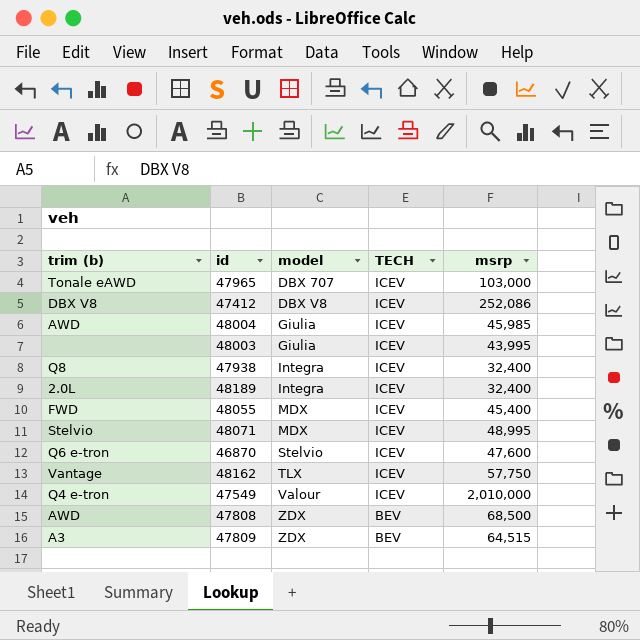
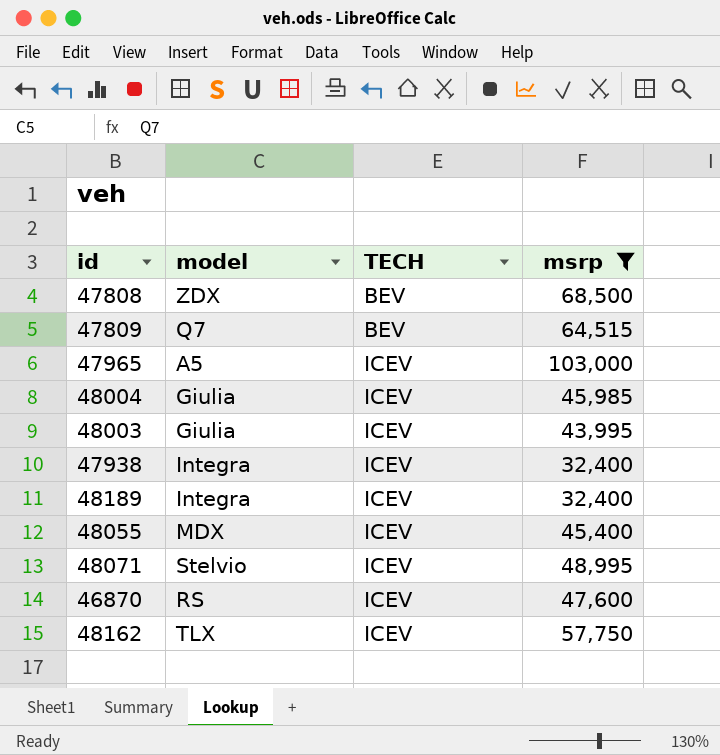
filter: none -> msrp <= 103,000
row order: model ascending -> TECH ascending
column trim (b) | position: 1 -> none
47809 | model: ZDX -> Q7
47965 | model: DBX 707 -> A5
48071 | model: MDX -> Stelvio
46870 | model: Stelvio -> RS

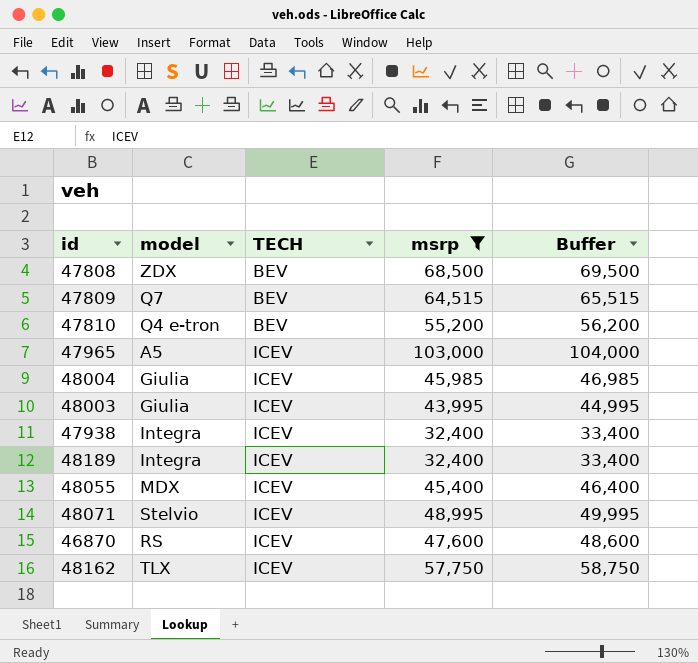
column Buffer | formula: none -> [msrp] + 1000
row 47810: none -> Q4 e-tron | BEV | 55,200 | 56,200

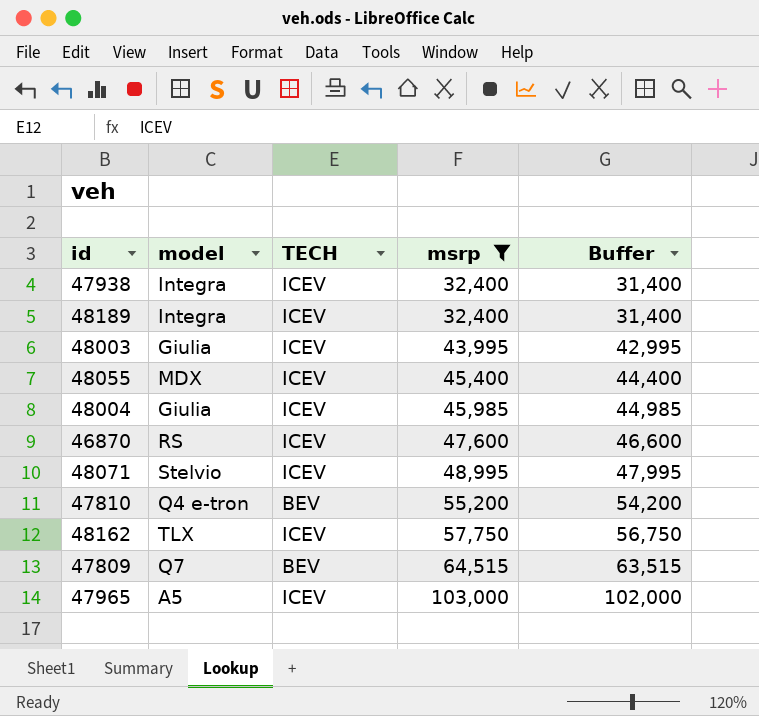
row order: TECH ascending -> msrp ascending
column Buffer | formula: [msrp] + 1000 -> [msrp] - 1000
row 47808: ZDX | BEV | 68,500 | 69,500 -> none

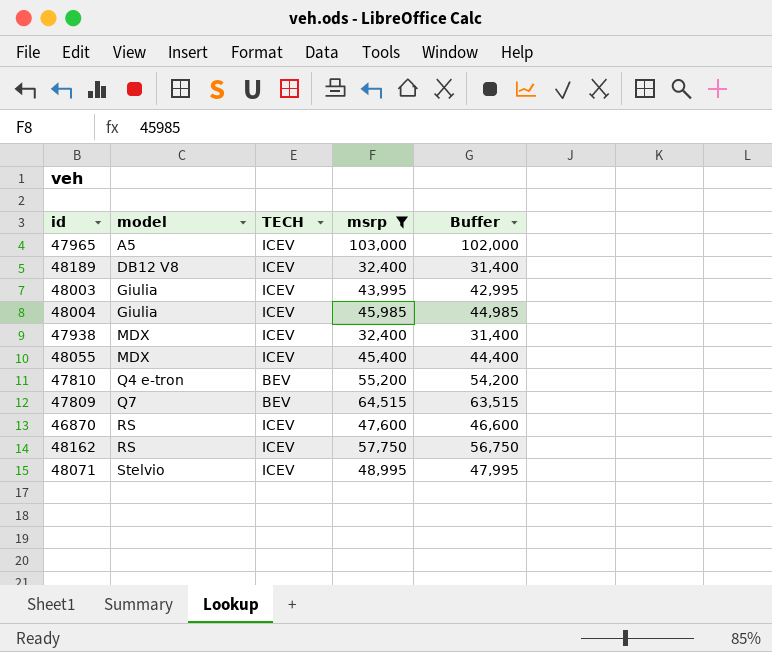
row order: msrp ascending -> model ascending
48189 | model: Integra -> DB12 V8
47938 | model: Integra -> MDX
48162 | model: TLX -> RS

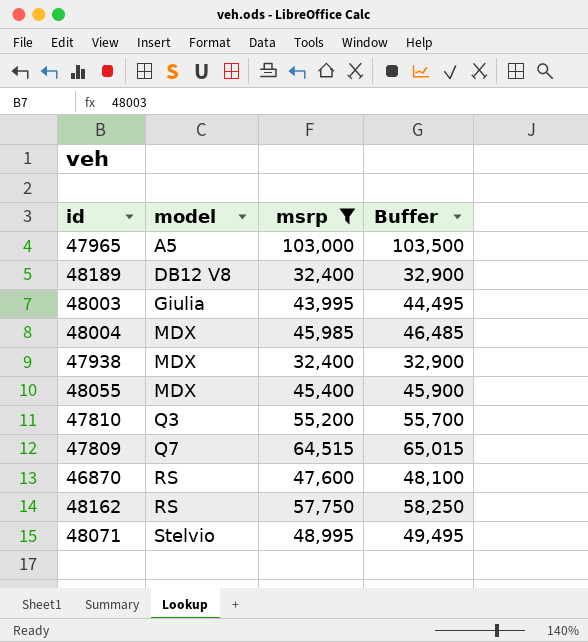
column TECH | position: 3 -> none
column Buffer | formula: [msrp] - 1000 -> [msrp] + 500
48004 | model: Giulia -> MDX
47810 | model: Q4 e-tron -> Q3

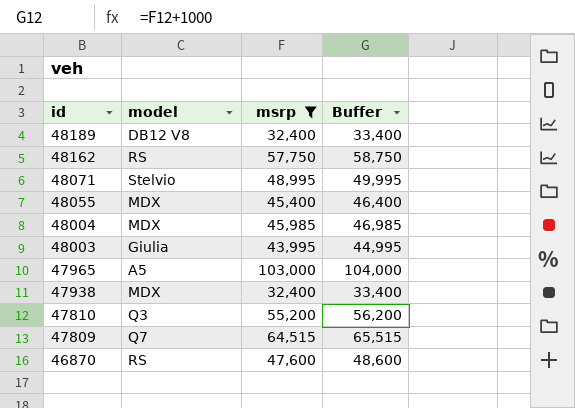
row order: model ascending -> id descending
column Buffer | formula: [msrp] + 500 -> [msrp] + 1000

